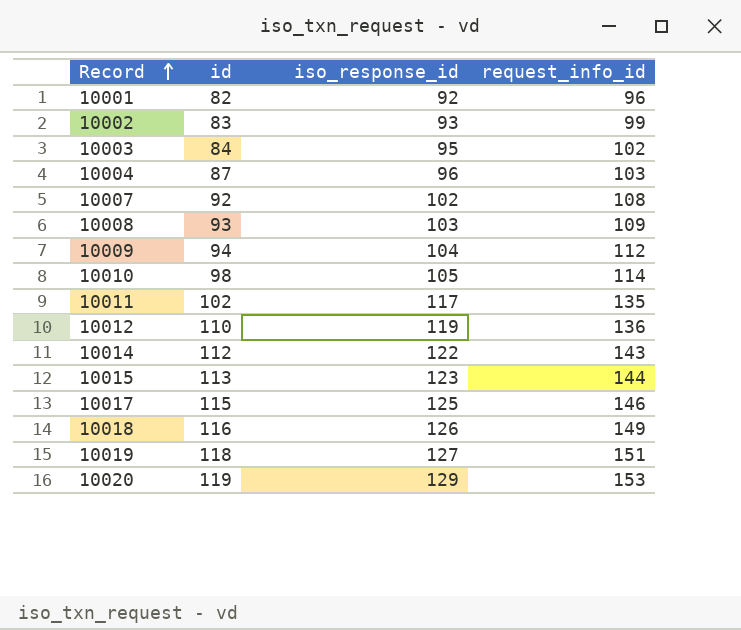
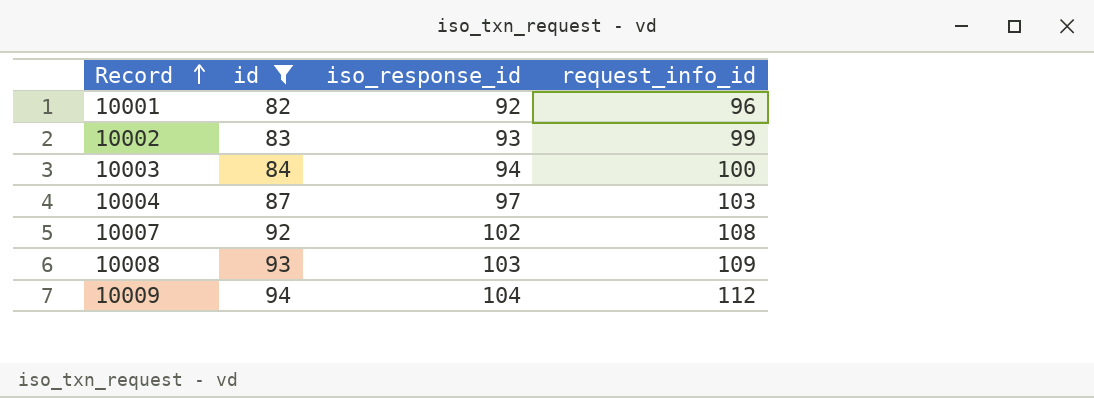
filter: none -> id <= 94
10003 | iso_response_id: 95 -> 94
10003 | request_info_id: 102 -> 100
10004 | iso_response_id: 96 -> 97

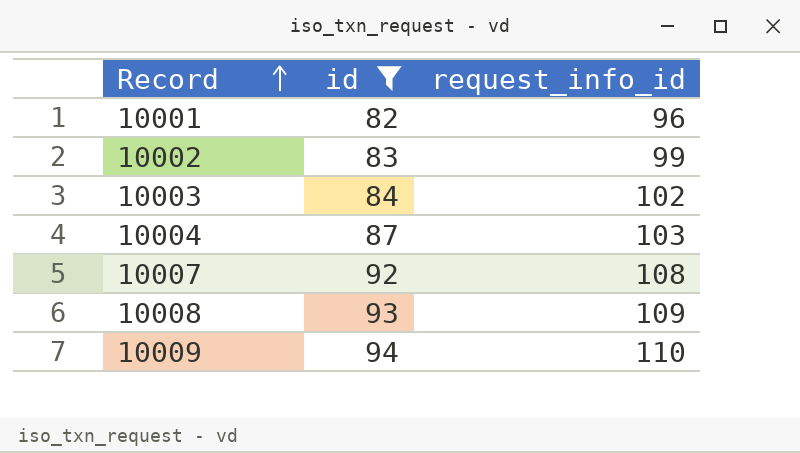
column iso_response_id | position: 3 -> none
10003 | request_info_id: 100 -> 102
10009 | request_info_id: 112 -> 110

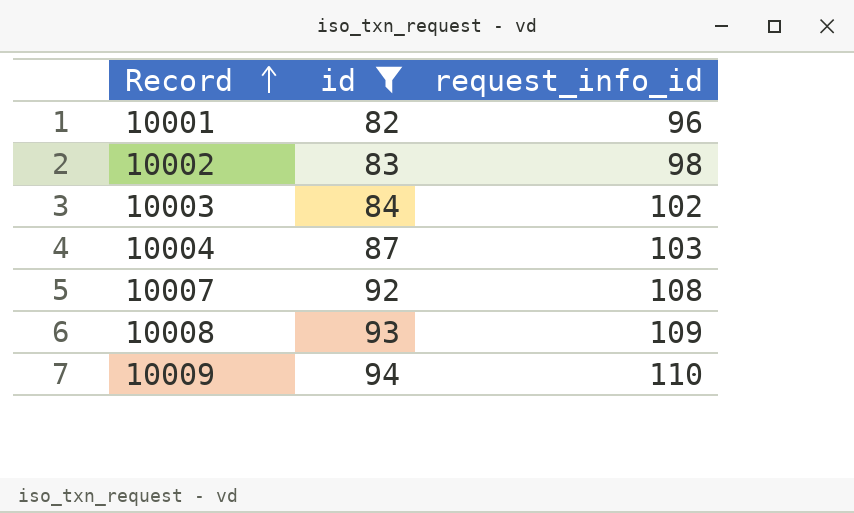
10002 | request_info_id: 99 -> 98

